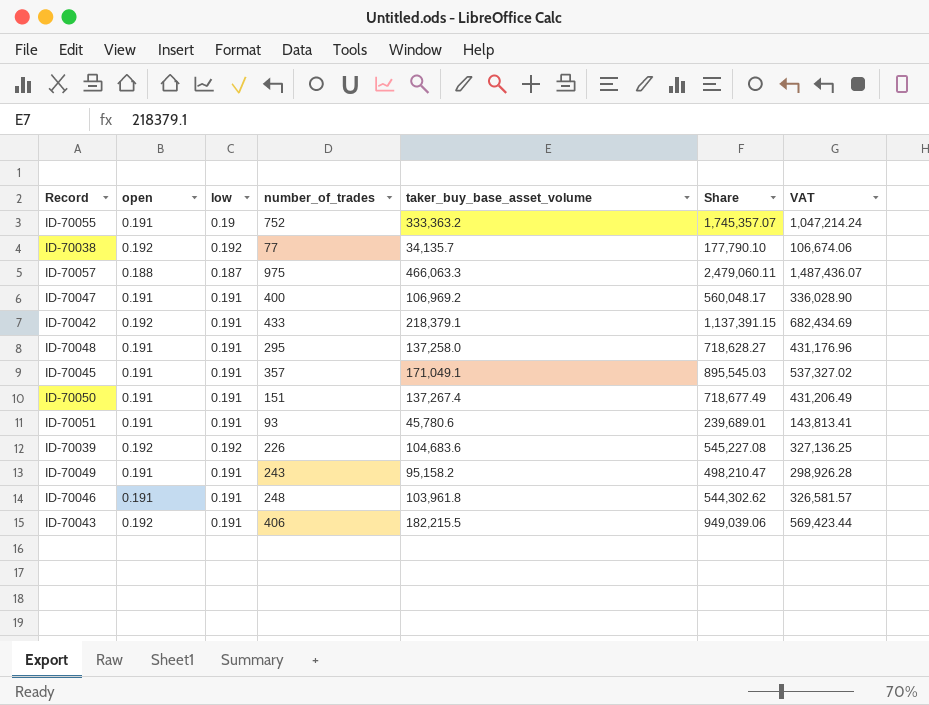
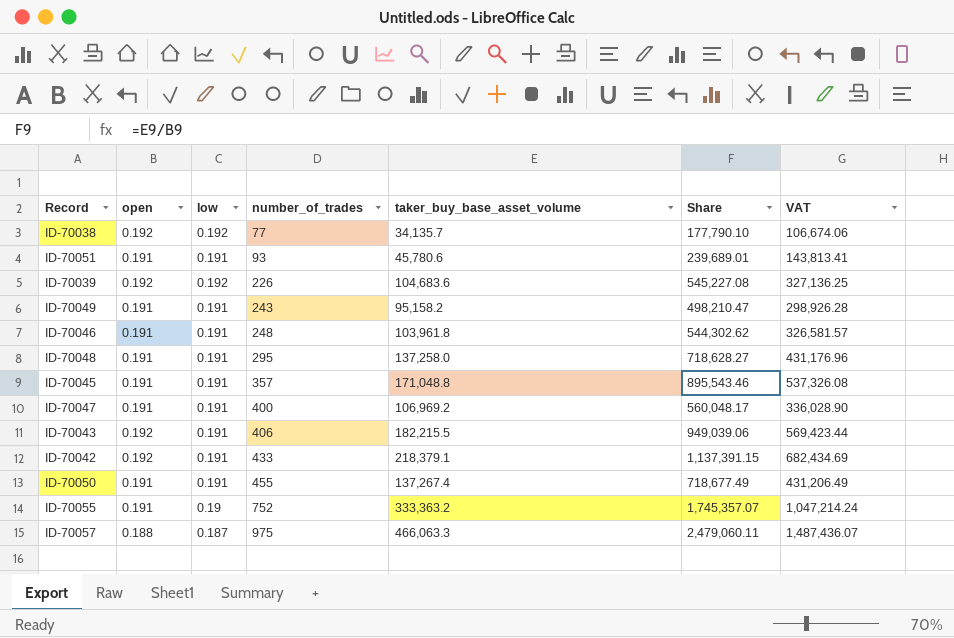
row order: none -> number_of_trades ascending
ID-70045 | taker_buy_base_asset_volume: 171,049.1 -> 171,048.8
ID-70045 | Share: 895,545.03 -> 895,543.46
ID-70045 | VAT: 537,327.02 -> 537,326.08
ID-70050 | number_of_trades: 151 -> 455

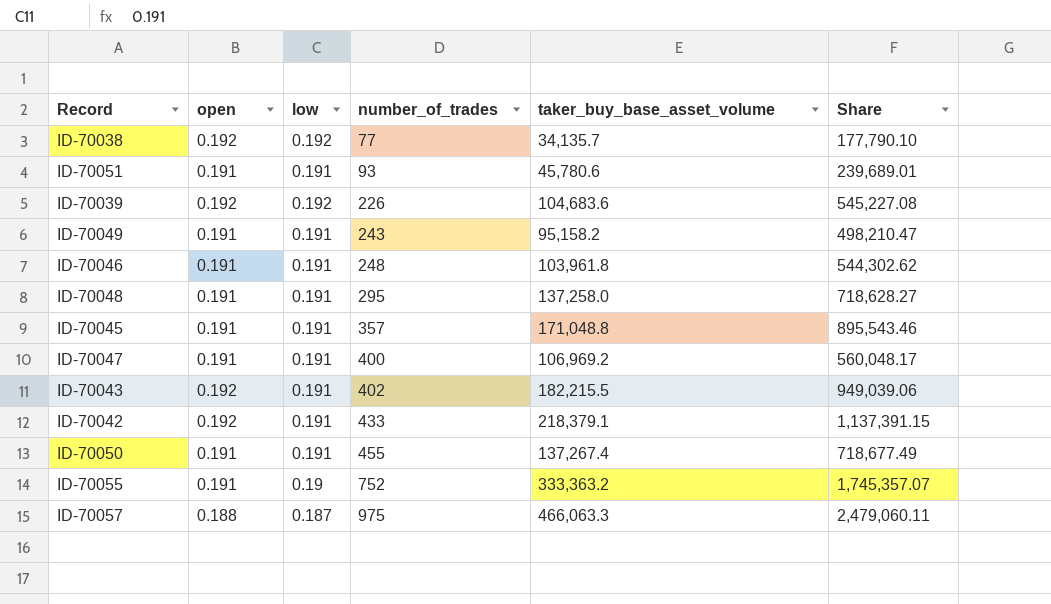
column VAT | formula: [Share] * 0.6 -> none
ID-70043 | number_of_trades: 406 -> 402

